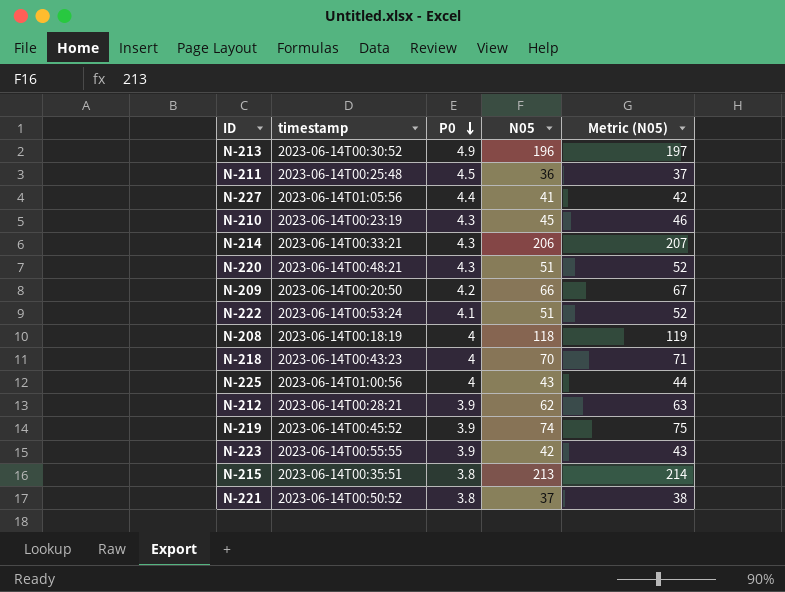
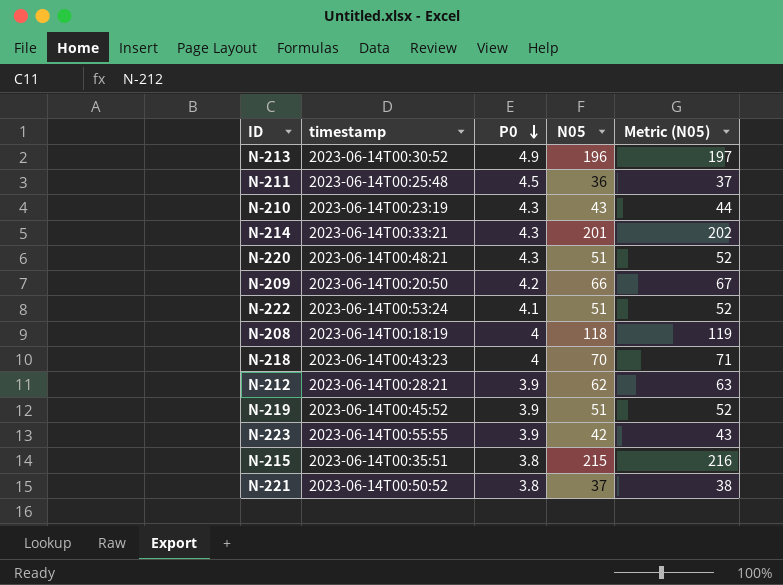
row N-227: 2023-06-14T01:05:56 | 4.4 | 41 | 42 -> none
row N-225: 2023-06-14T01:00:56 | 4 | 43 | 44 -> none
N-210 | N05: 45 -> 43
N-210 | Metric (N05): 46 -> 44
N-214 | N05: 206 -> 201
N-214 | Metric (N05): 207 -> 202
N-219 | N05: 74 -> 51
N-219 | Metric (N05): 75 -> 52
N-215 | N05: 213 -> 215
N-215 | Metric (N05): 214 -> 216

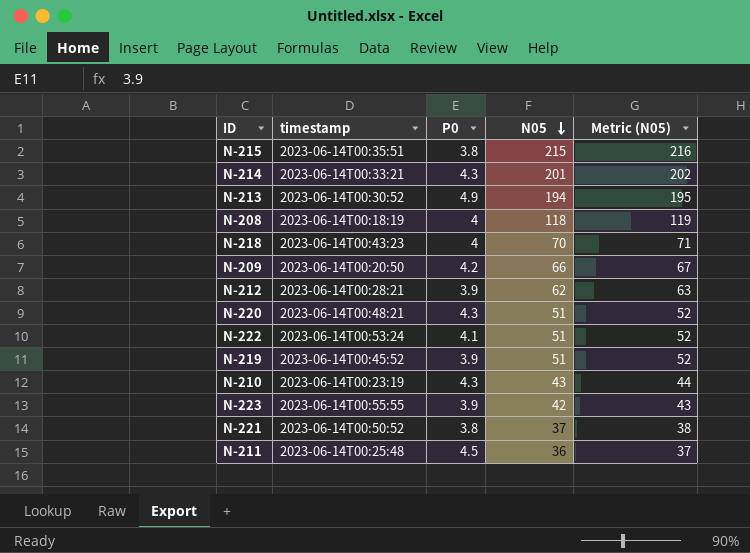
row order: P0 descending -> N05 descending
N-213 | N05: 196 -> 194
N-213 | Metric (N05): 197 -> 195

